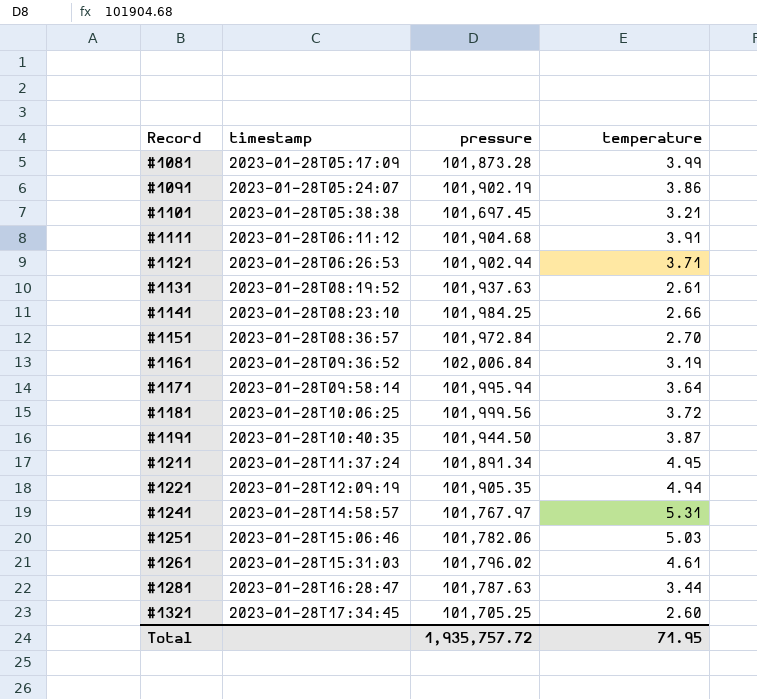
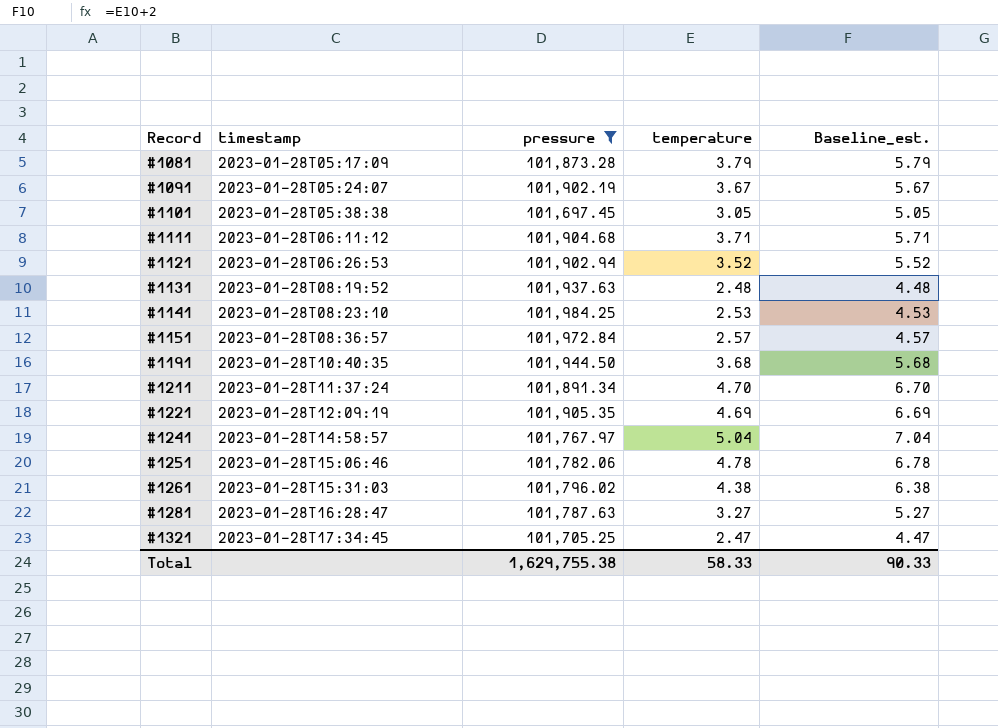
filter: none -> pressure <= 101,984.25
column Baseline_est. | formula: none -> [temperature] + 2
#1081 | temperature: 3.99 -> 3.79
#1091 | temperature: 3.86 -> 3.67
#1101 | temperature: 3.21 -> 3.05
#1111 | temperature: 3.91 -> 3.71
#1121 | temperature: 3.71 -> 3.52
#1131 | temperature: 2.61 -> 2.48
#1141 | temperature: 2.66 -> 2.53
#1151 | temperature: 2.70 -> 2.57
#1191 | temperature: 3.87 -> 3.68
#1211 | temperature: 4.95 -> 4.70
#1221 | temperature: 4.94 -> 4.69
#1241 | temperature: 5.31 -> 5.04
#1251 | temperature: 5.03 -> 4.78
#1261 | temperature: 4.61 -> 4.38
#1281 | temperature: 3.44 -> 3.27
#1321 | temperature: 2.60 -> 2.47
Total | pressure: 1,935,757.72 -> 1,629,755.38
Total | temperature: 71.95 -> 58.33

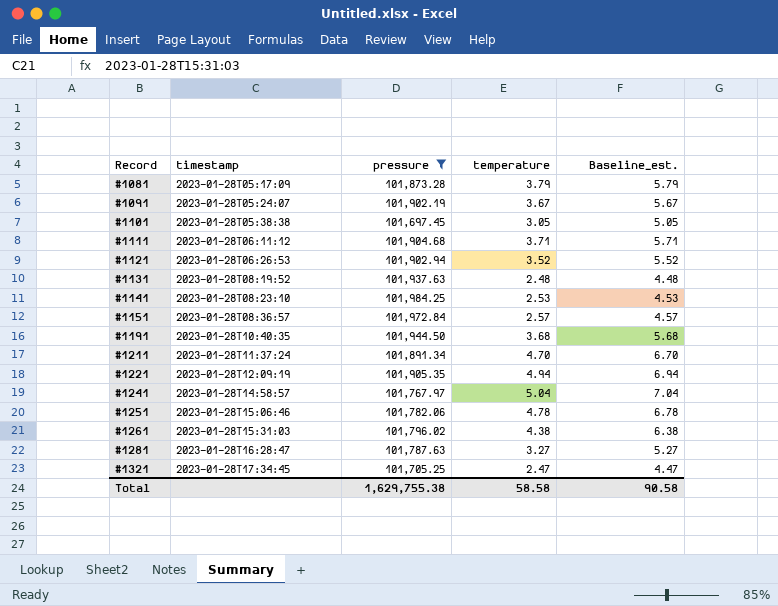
#1221 | temperature: 4.69 -> 4.94
#1221 | Baseline_est.: 6.69 -> 6.94
Total | temperature: 58.33 -> 58.58
Total | Baseline_est.: 90.33 -> 90.58

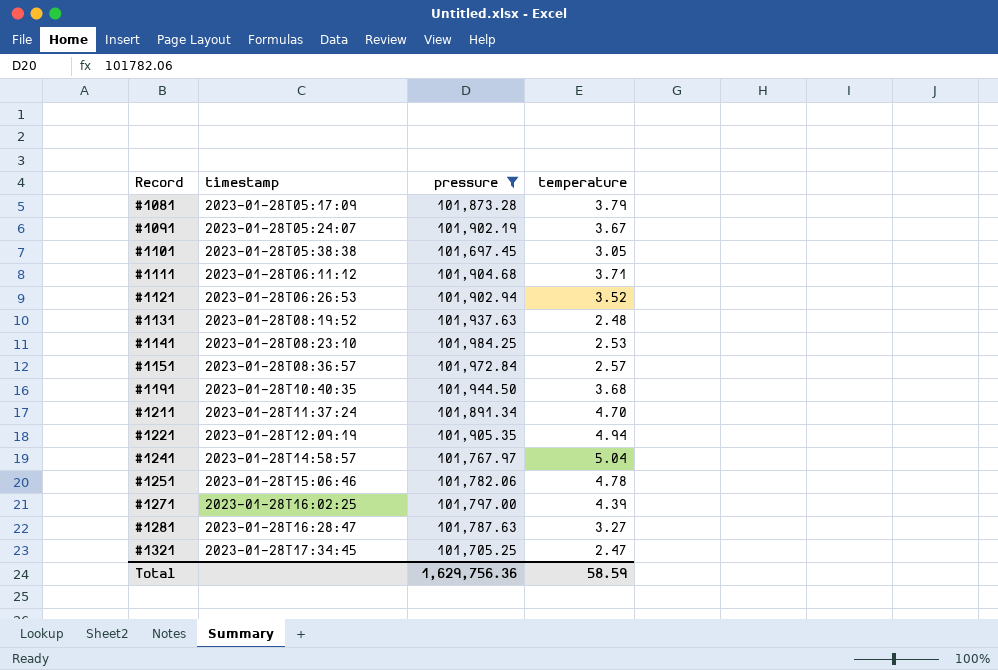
column Baseline_est. | formula: [temperature] + 2 -> none
row #1261: 2023-01-28T15:31:03 | 101,796.02 | 4.38 | 6.38 -> none
row #1271: none -> 2023-01-28T16:02:25 | 101,797.00 | 4.39
Total | pressure: 1,629,755.38 -> 1,629,756.36
Total | temperature: 58.58 -> 58.59

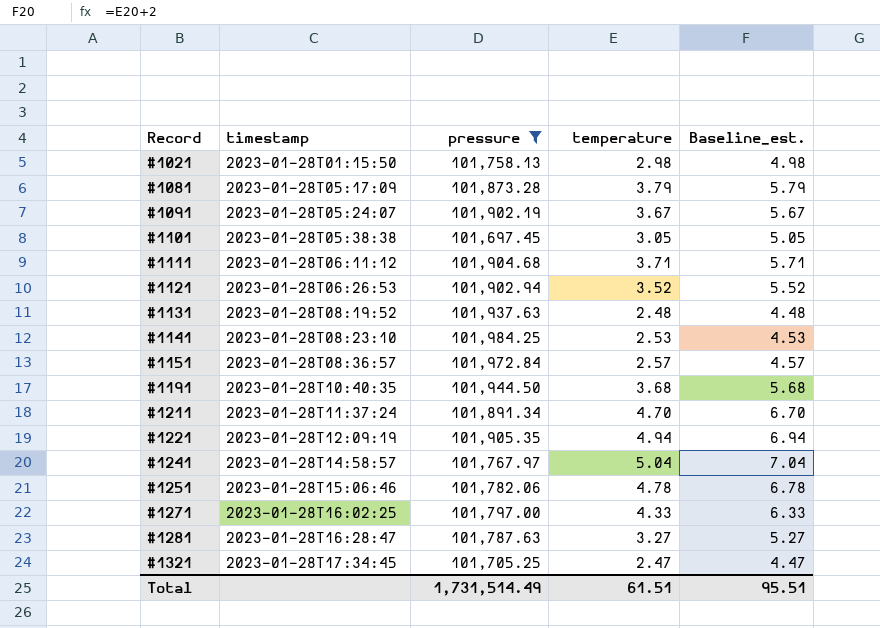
column Baseline_est. | formula: none -> [temperature] + 2
row #1021: none -> 2023-01-28T01:15:50 | 101,758.13 | 2.98 | 4.98
#1271 | temperature: 4.39 -> 4.33
Total | pressure: 1,629,756.36 -> 1,731,514.49
Total | temperature: 58.59 -> 61.51

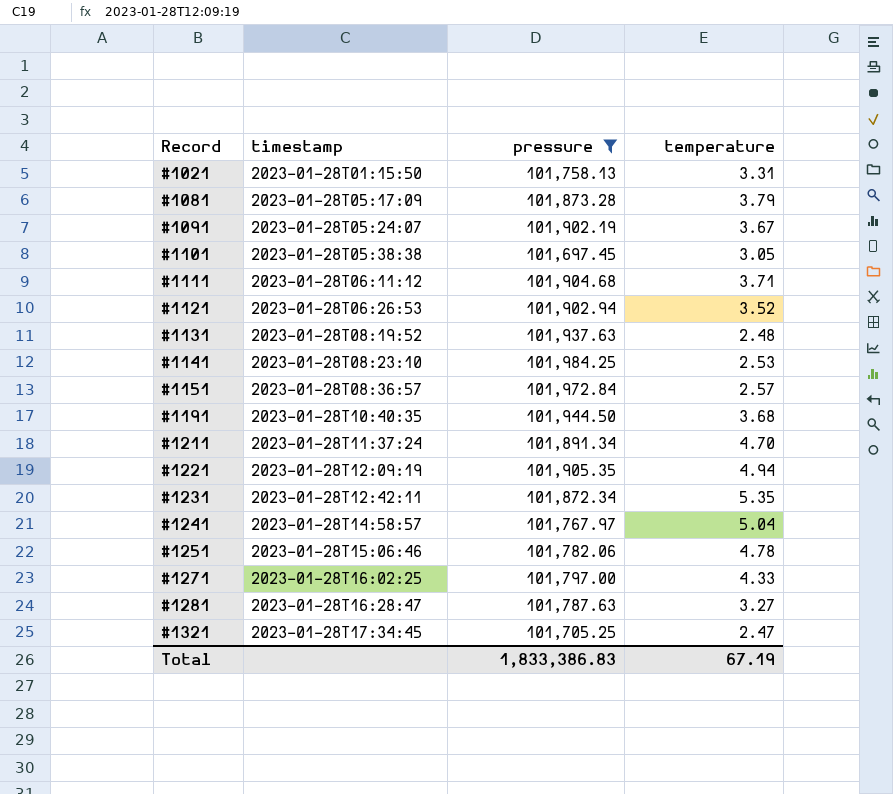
column Baseline_est. | formula: [temperature] + 2 -> none
#1021 | temperature: 2.98 -> 3.31
row #1231: none -> 2023-01-28T12:42:11 | 101,872.34 | 5.35
Total | pressure: 1,731,514.49 -> 1,833,386.83
Total | temperature: 61.51 -> 67.19

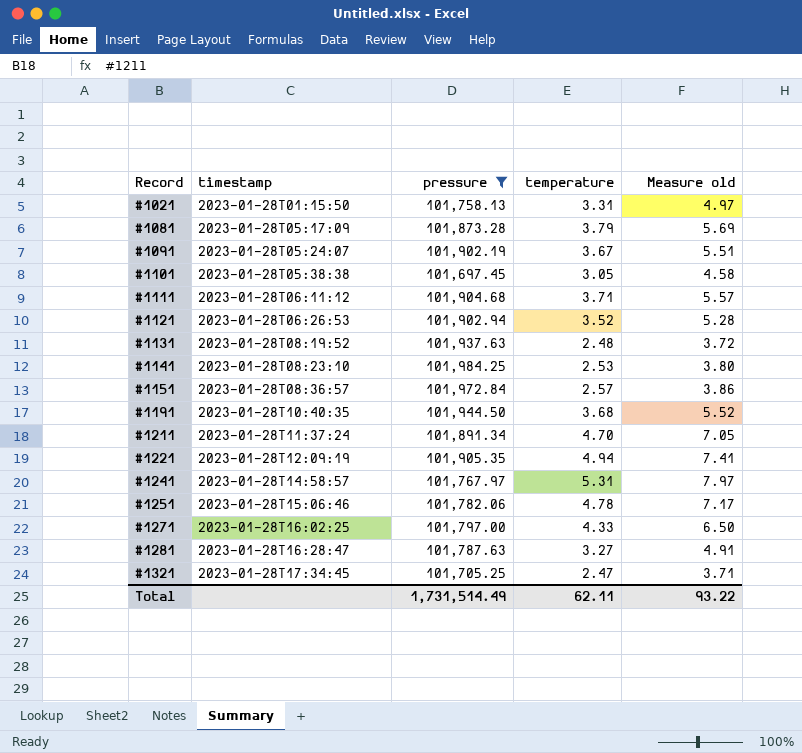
column Measure old | formula: none -> [temperature] * 1.5
row #1231: 2023-01-28T12:42:11 | 101,872.34 | 5.35 -> none
#1241 | temperature: 5.04 -> 5.31
Total | pressure: 1,833,386.83 -> 1,731,514.49
Total | temperature: 67.19 -> 62.11

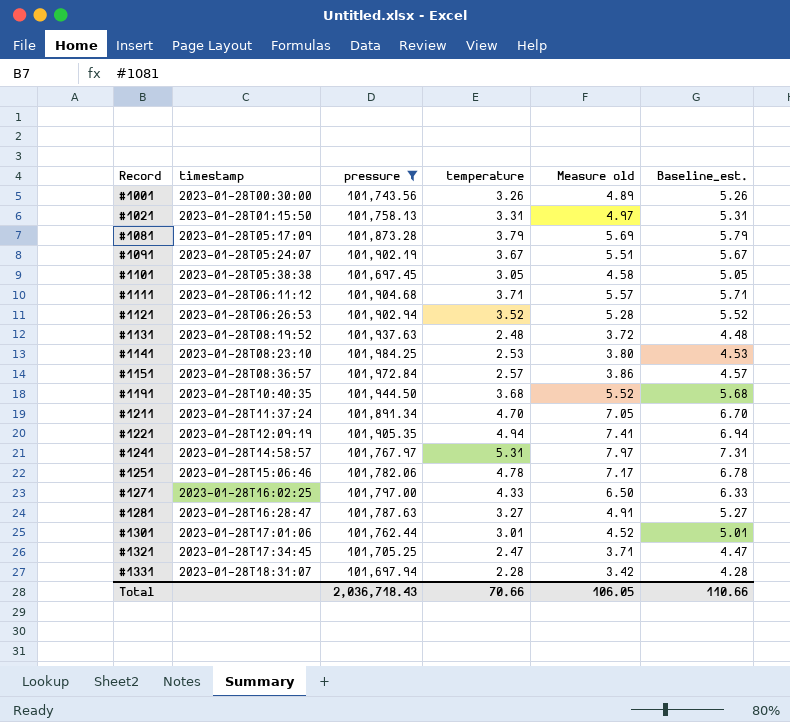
column Baseline_est. | formula: none -> [temperature] + 2
row #1001: none -> 2023-01-28T00:30:00 | 101,743.56 | 3.26 | 4.89 | 5.26
row #1301: none -> 2023-01-28T17:01:06 | 101,762.44 | 3.01 | 4.52 | 5.01
row #1331: none -> 2023-01-28T18:31:07 | 101,697.94 | 2.28 | 3.42 | 4.28
Total | pressure: 1,731,514.49 -> 2,036,718.43
Total | temperature: 62.11 -> 70.66
Total | Measure old: 93.22 -> 106.05

